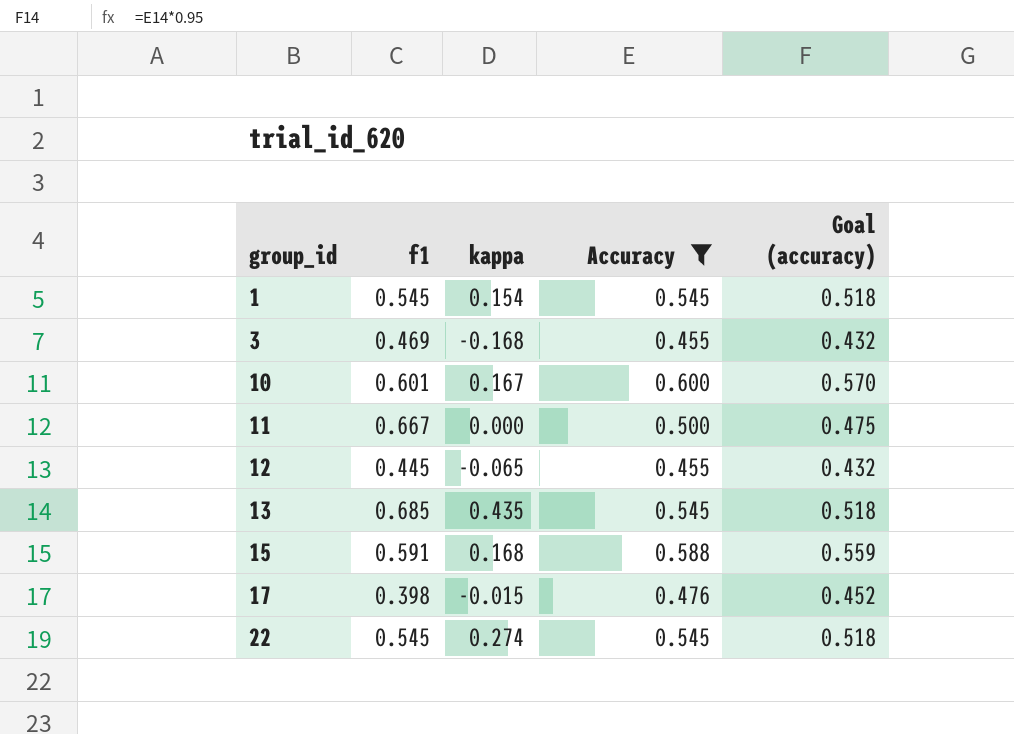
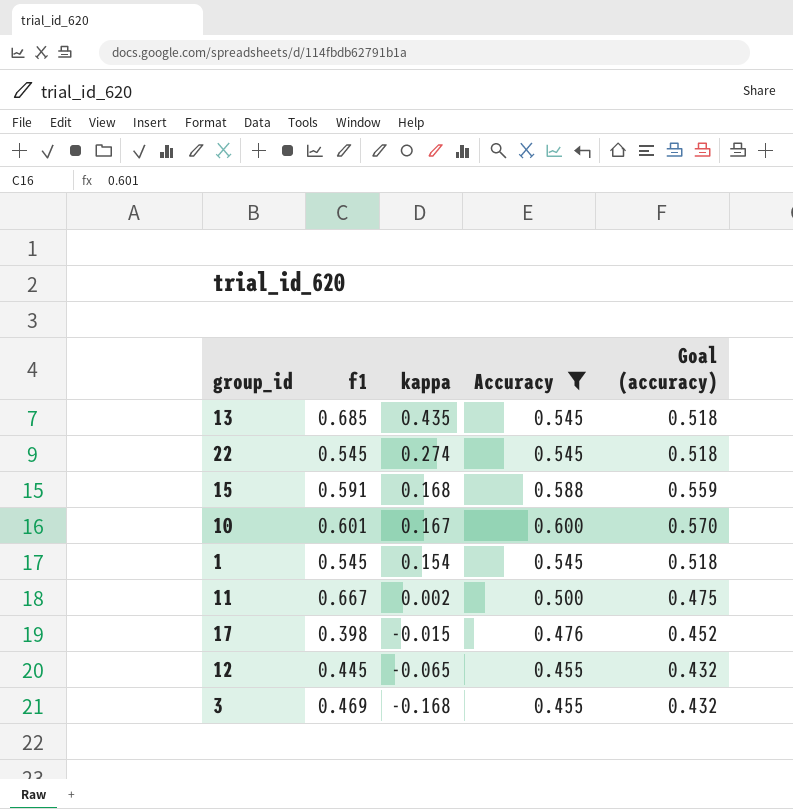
row order: group_id ascending -> kappa descending
11 | kappa: 0.000 -> 0.002

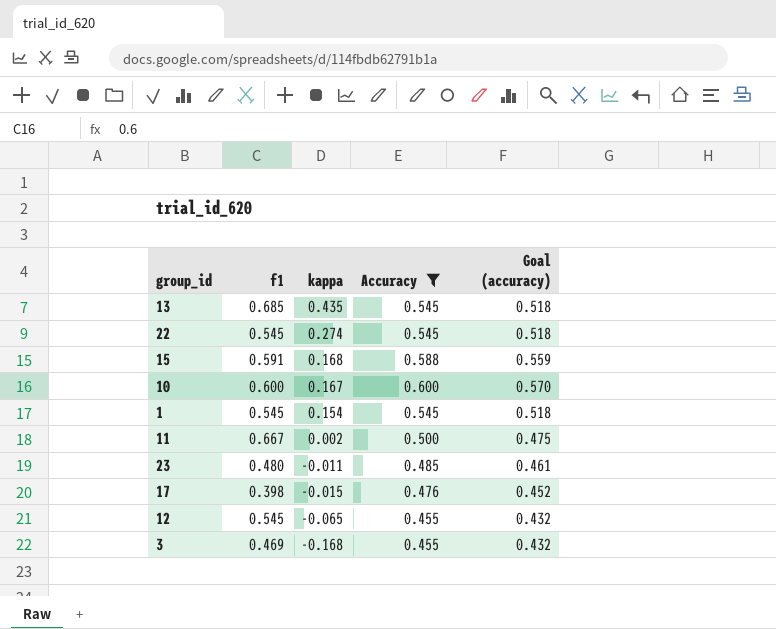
10 | f1: 0.601 -> 0.600
row 23: none -> 0.480 | -0.011 | 0.485 | 0.461
12 | f1: 0.445 -> 0.545

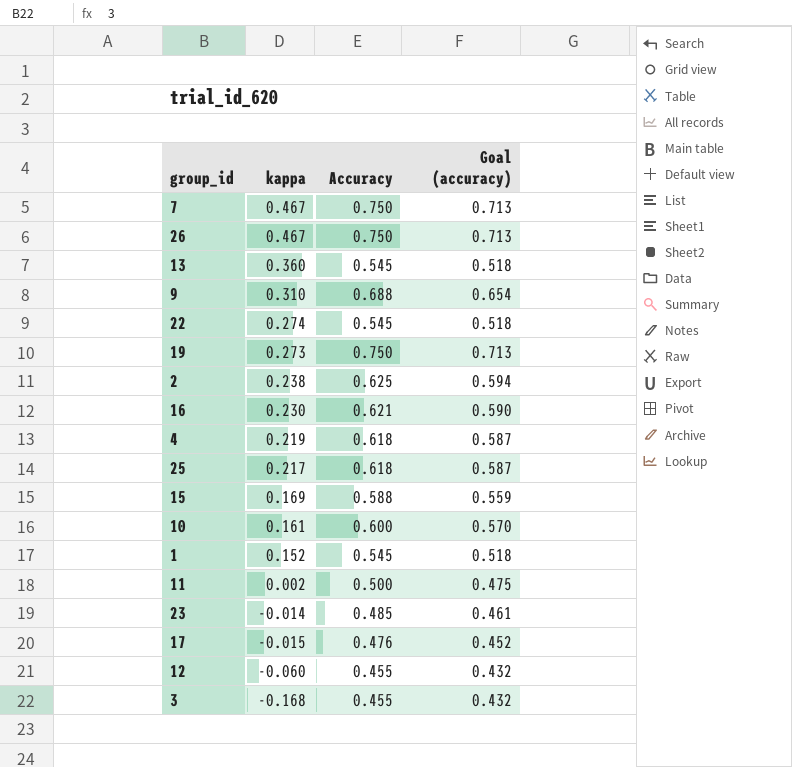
filter: Accuracy <= 0.600 -> none
column f1 | position: 2 -> none
13 | kappa: 0.435 -> 0.360
15 | kappa: 0.168 -> 0.169
10 | kappa: 0.167 -> 0.161
1 | kappa: 0.154 -> 0.152
23 | kappa: -0.011 -> -0.014
12 | kappa: -0.065 -> -0.060

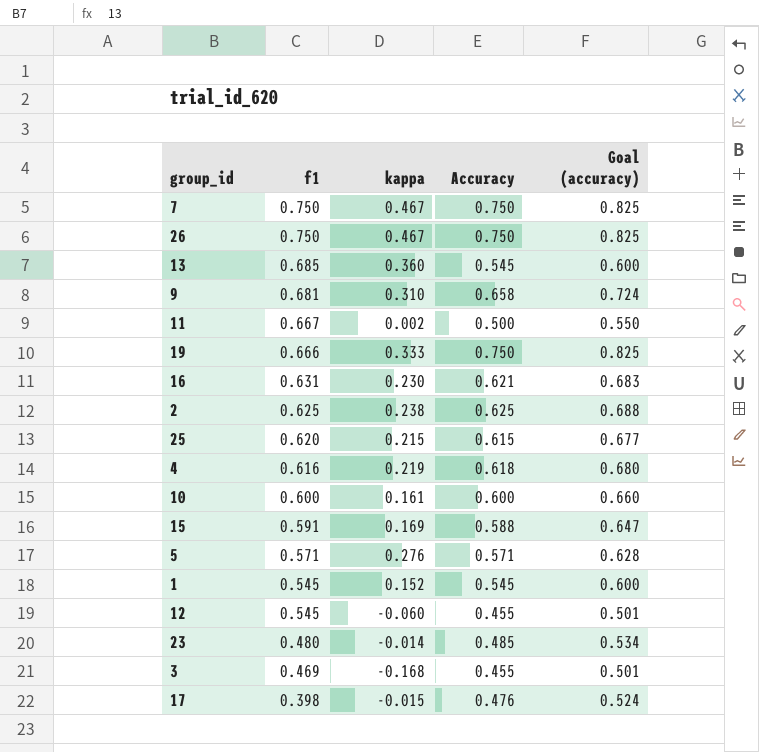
row order: kappa descending -> f1 descending
column f1 | position: none -> 2
column Goal (accuracy) | formula: [Accuracy] * 0.95 -> [Accuracy] * 1.1
row 22: 0.274 | 0.545 | 0.518 -> none
9 | Accuracy: 0.688 -> 0.658
19 | kappa: 0.273 -> 0.333
25 | kappa: 0.217 -> 0.215
25 | Accuracy: 0.618 -> 0.615
row 5: none -> 0.571 | 0.276 | 0.571 | 0.628

